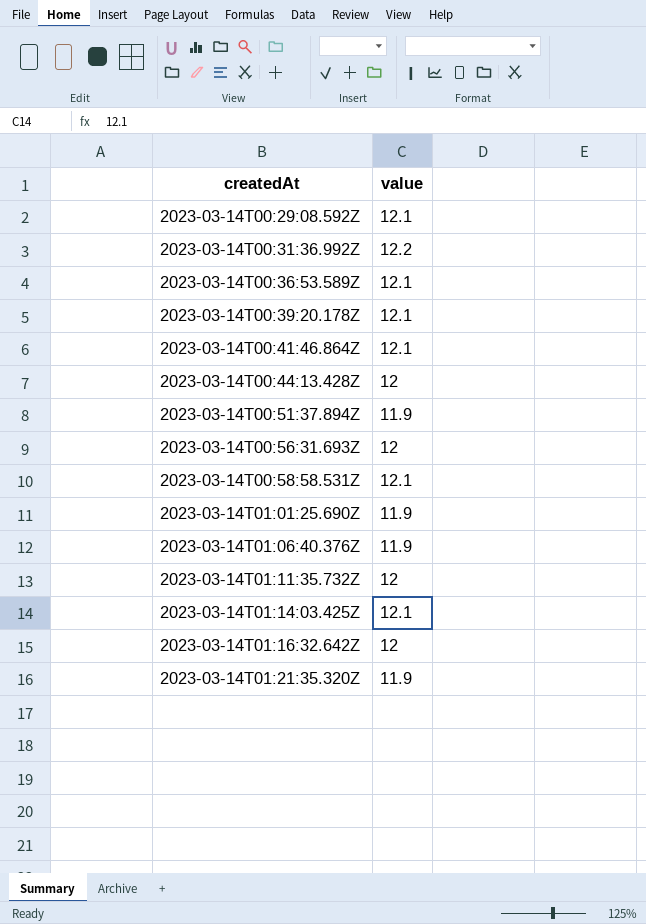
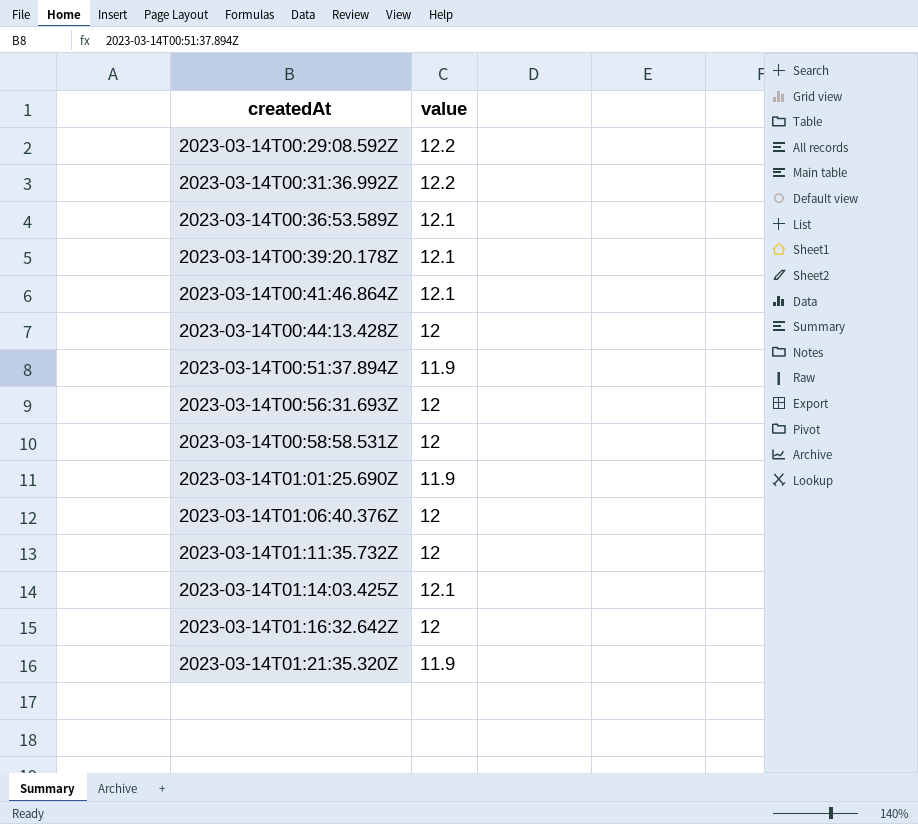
2023-03-14T00:29:08.592Z | value: 12.1 -> 12.2
2023-03-14T00:58:58.531Z | value: 12.1 -> 12
2023-03-14T01:06:40.376Z | value: 11.9 -> 12

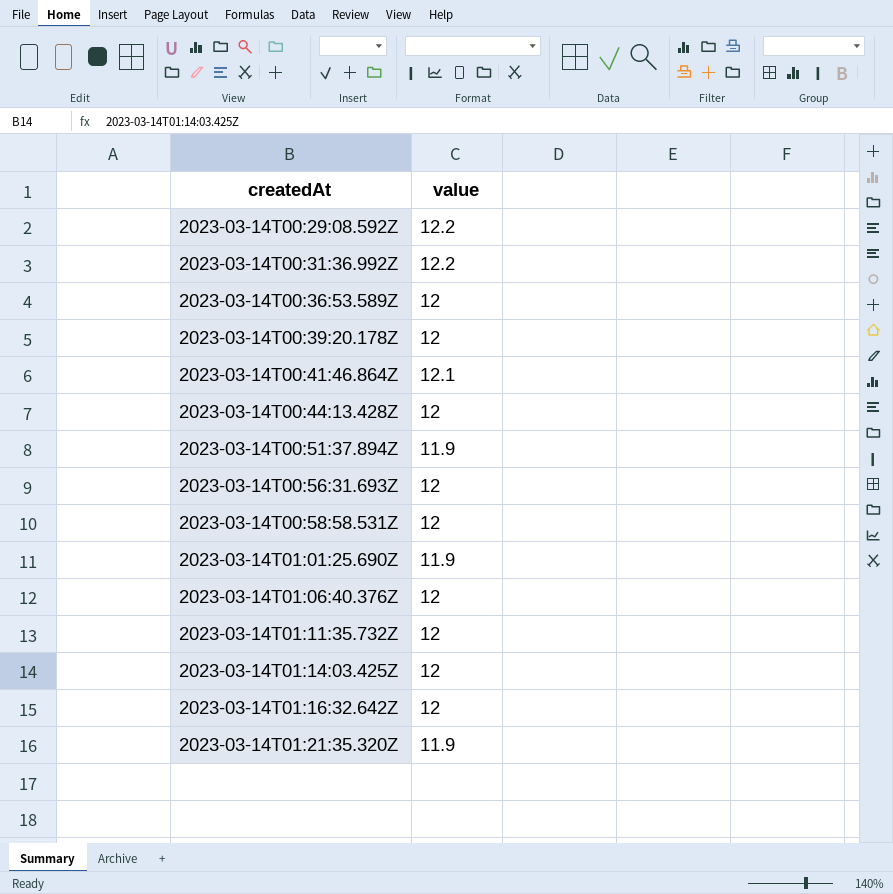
2023-03-14T00:36:53.589Z | value: 12.1 -> 12
2023-03-14T00:39:20.178Z | value: 12.1 -> 12
2023-03-14T01:14:03.425Z | value: 12.1 -> 12

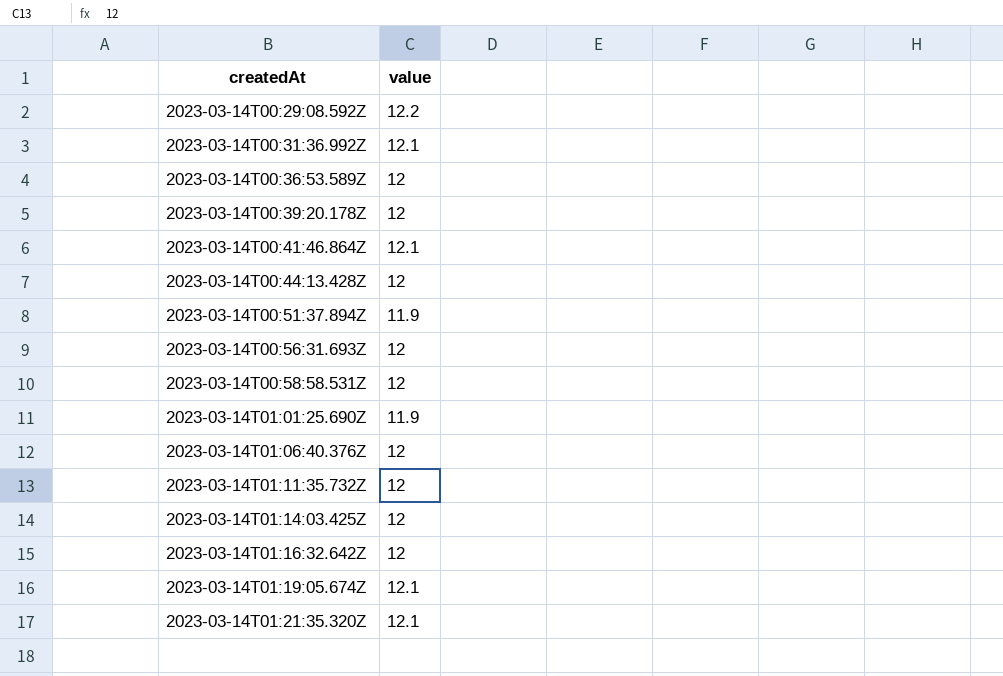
2023-03-14T00:31:36.992Z | value: 12.2 -> 12.1
row 2023-03-14T01:19:05.674Z: none -> 12.1
2023-03-14T01:21:35.320Z | value: 11.9 -> 12.1

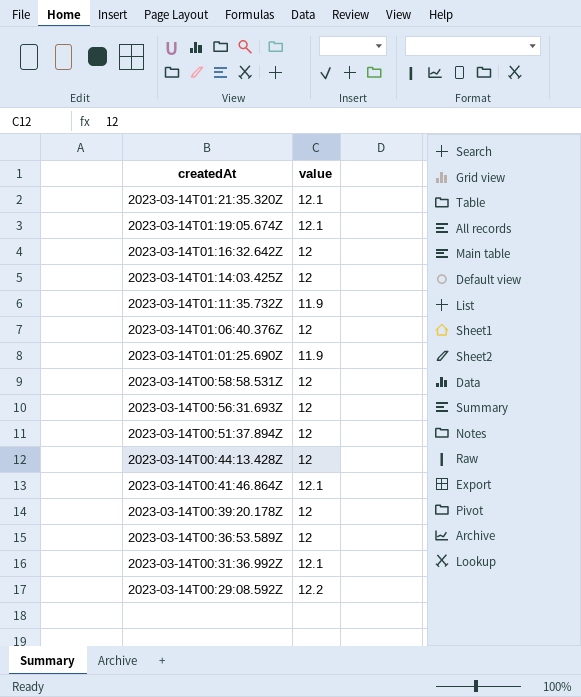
row order: createdAt ascending -> createdAt descending
2023-03-14T01:11:35.732Z | value: 12 -> 11.9
2023-03-14T00:51:37.894Z | value: 11.9 -> 12

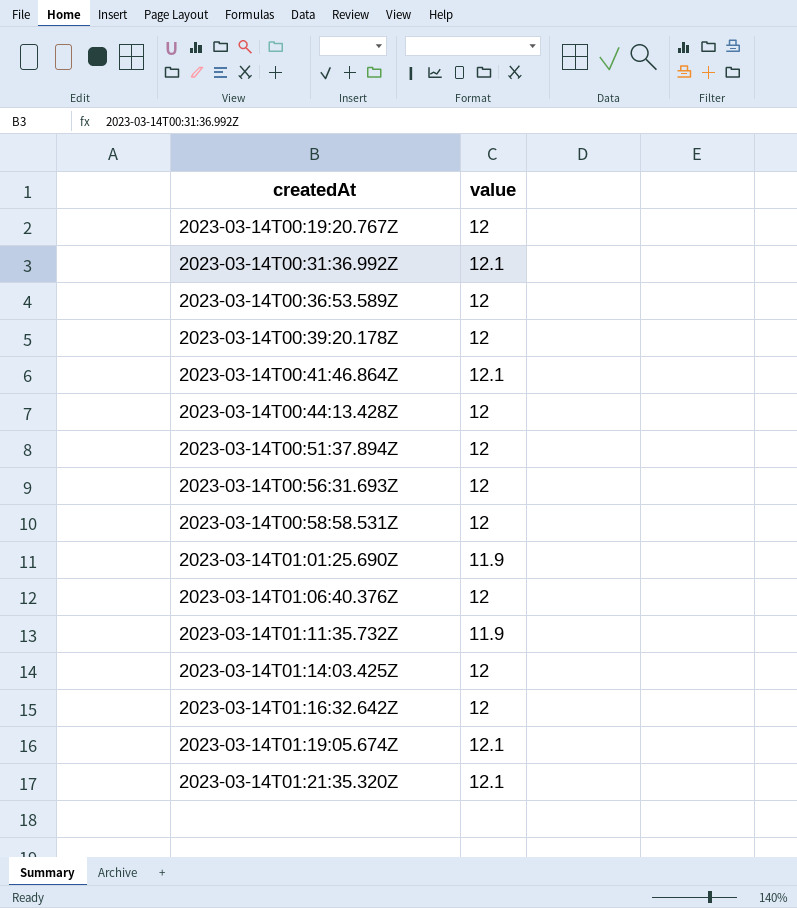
row order: createdAt descending -> createdAt ascending
row 2023-03-14T00:29:08.592Z: 12.2 -> none
row 2023-03-14T00:19:20.767Z: none -> 12

